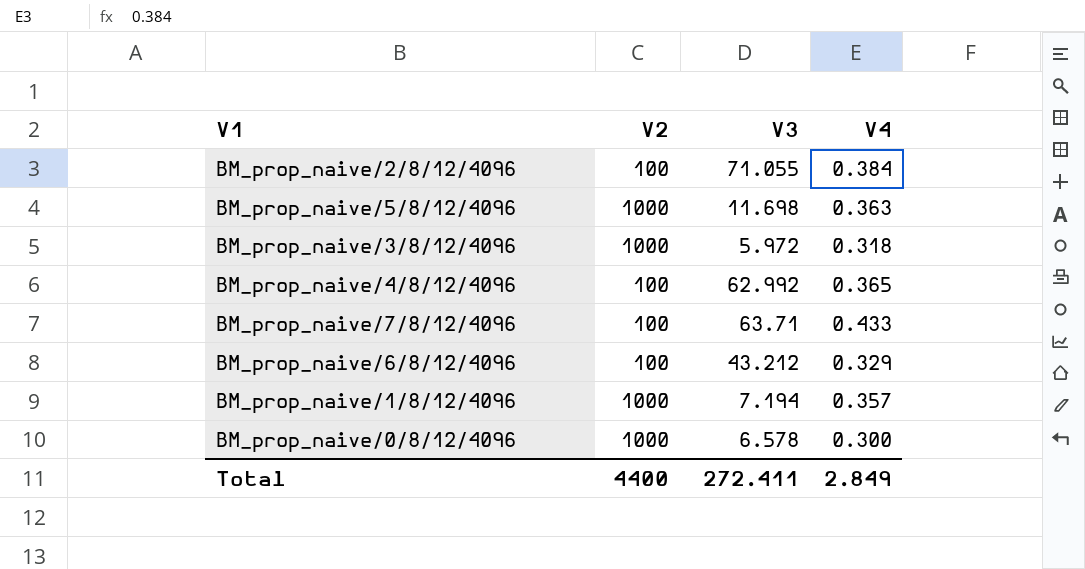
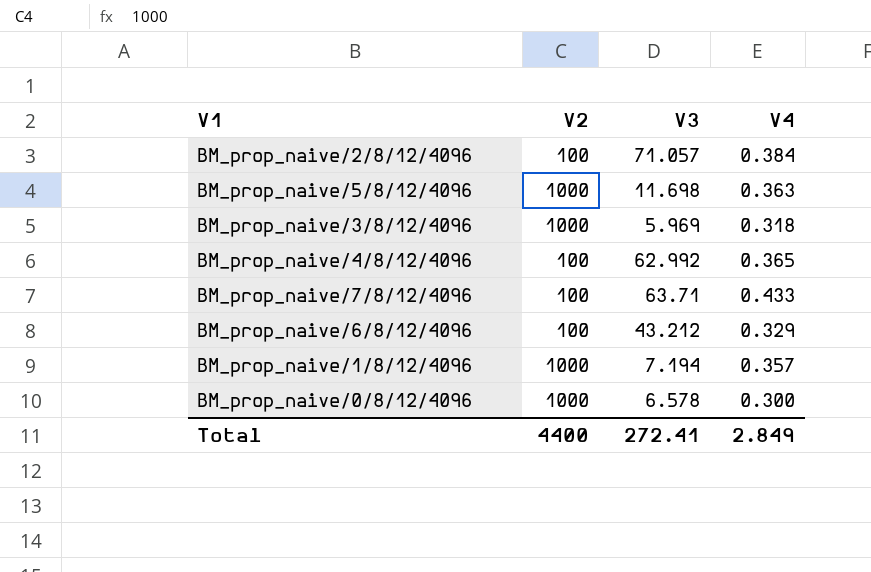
BM_prop_naive/2/8/12/4096 | V3: 71.055 -> 71.057
BM_prop_naive/3/8/12/4096 | V3: 5.972 -> 5.969
Total | V3: 272.411 -> 272.41

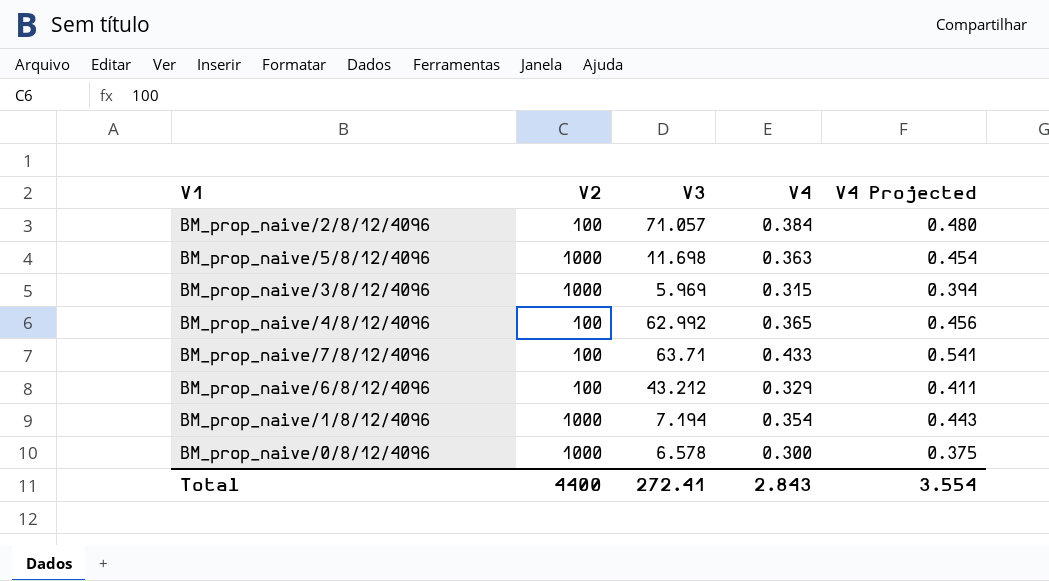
column V4 Projected | formula: none -> [V4] * 1.25
BM_prop_naive/3/8/12/4096 | V4: 0.318 -> 0.315
BM_prop_naive/1/8/12/4096 | V4: 0.357 -> 0.354
Total | V4: 2.849 -> 2.843

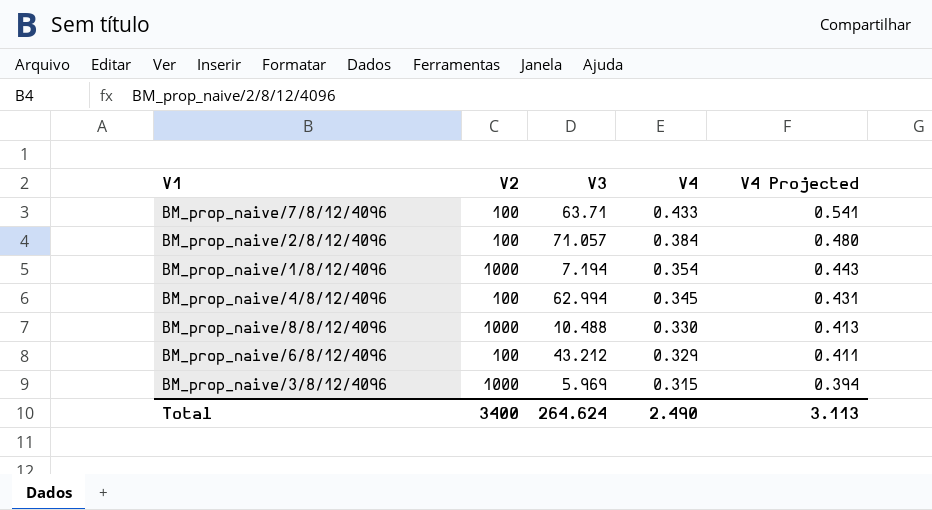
row order: none -> V4 descending
row BM_prop_naive/5/8/12/4096: 1000 | 11.698 | 0.363 | 0.454 -> none
row BM_prop_naive/0/8/12/4096: 1000 | 6.578 | 0.300 | 0.375 -> none
BM_prop_naive/4/8/12/4096 | V3: 62.992 -> 62.994
BM_prop_naive/4/8/12/4096 | V4: 0.365 -> 0.345
BM_prop_naive/4/8/12/4096 | V4 Projected: 0.456 -> 0.431
row BM_prop_naive/8/8/12/4096: none -> 1000 | 10.488 | 0.330 | 0.413
Total | V2: 4400 -> 3400
Total | V3: 272.41 -> 264.624
Total | V4: 2.843 -> 2.490
Total | V4 Projected: 3.554 -> 3.113

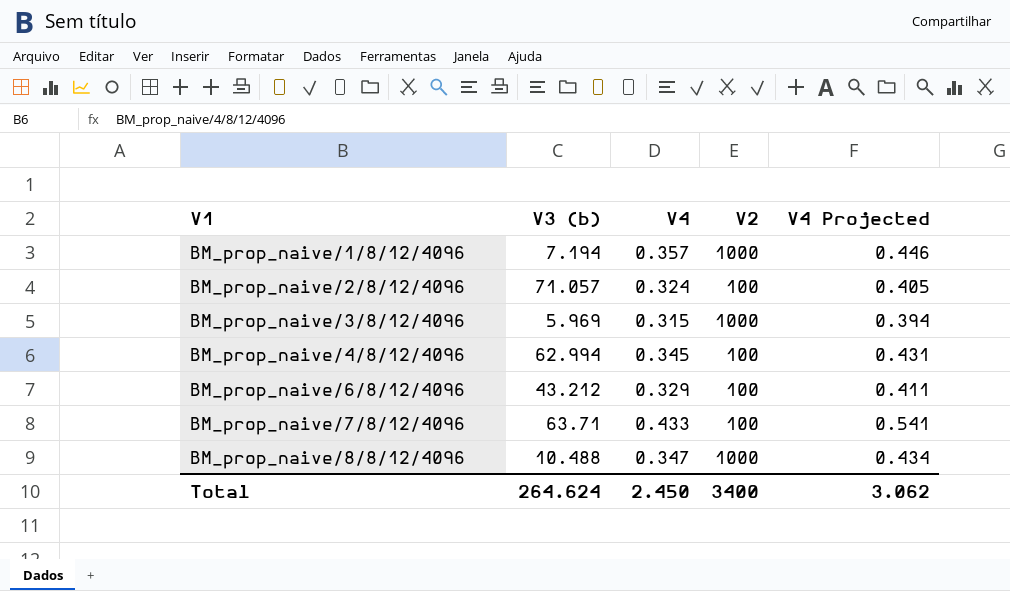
row order: V4 descending -> V1 ascending
column name: V3 -> V3 (b)
column V2 | position: 2 -> 4
BM_prop_naive/1/8/12/4096 | V4: 0.354 -> 0.357
BM_prop_naive/1/8/12/4096 | V4 Projected: 0.443 -> 0.446
BM_prop_naive/2/8/12/4096 | V4: 0.384 -> 0.324
BM_prop_naive/2/8/12/4096 | V4 Projected: 0.480 -> 0.405
BM_prop_naive/8/8/12/4096 | V4: 0.330 -> 0.347
BM_prop_naive/8/8/12/4096 | V4 Projected: 0.413 -> 0.434
Total | V4: 2.490 -> 2.450
Total | V4 Projected: 3.113 -> 3.062

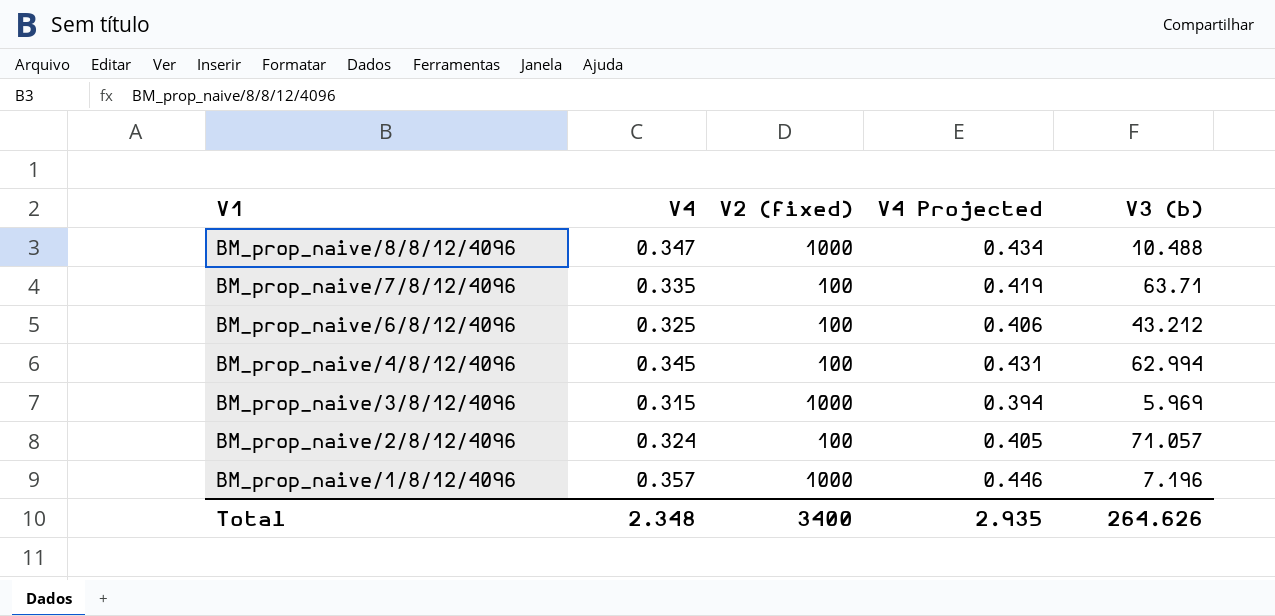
row order: V1 ascending -> V1 descending
column name: V2 -> V2 (fixed)
column V3 (b) | position: 2 -> 5
BM_prop_naive/7/8/12/4096 | V4: 0.433 -> 0.335
BM_prop_naive/7/8/12/4096 | V4 Projected: 0.541 -> 0.419
BM_prop_naive/6/8/12/4096 | V4: 0.329 -> 0.325
BM_prop_naive/6/8/12/4096 | V4 Projected: 0.411 -> 0.406
BM_prop_naive/1/8/12/4096 | V3 (b): 7.194 -> 7.196
Total | V4: 2.450 -> 2.348
Total | V4 Projected: 3.062 -> 2.935
Total | V3 (b): 264.624 -> 264.626

